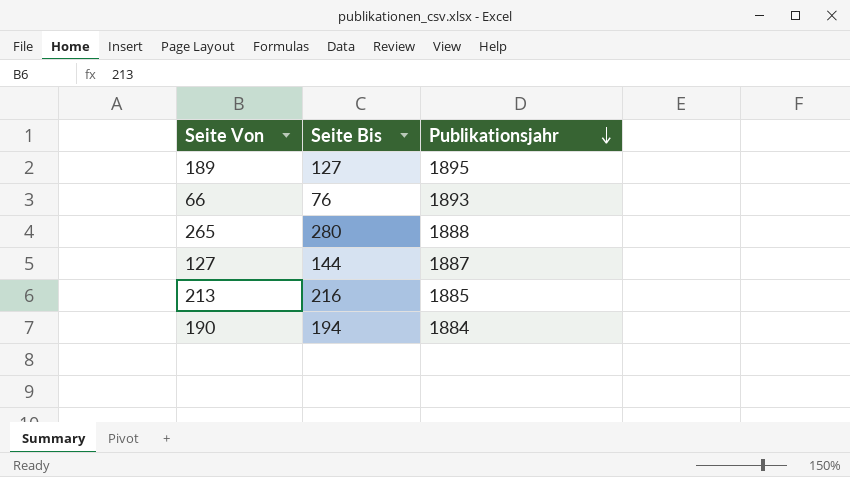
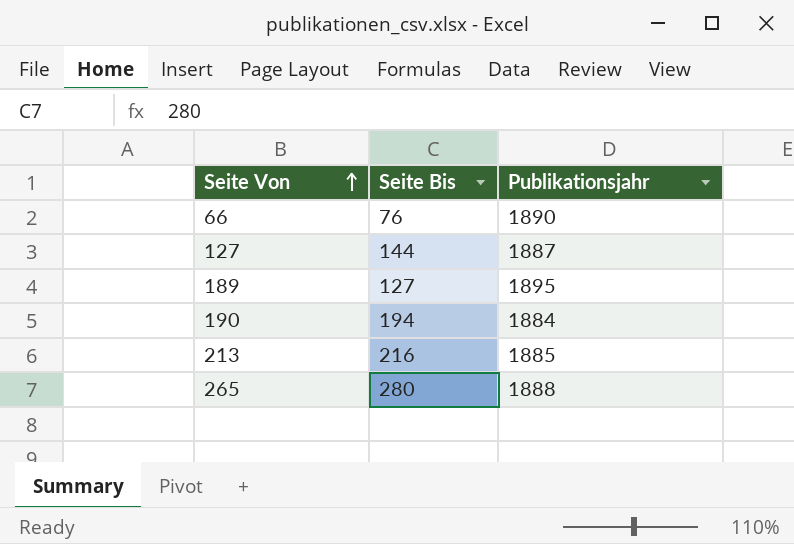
row order: Publikationsjahr descending -> Seite Von ascending
66 | Publikationsjahr: 1893 -> 1890

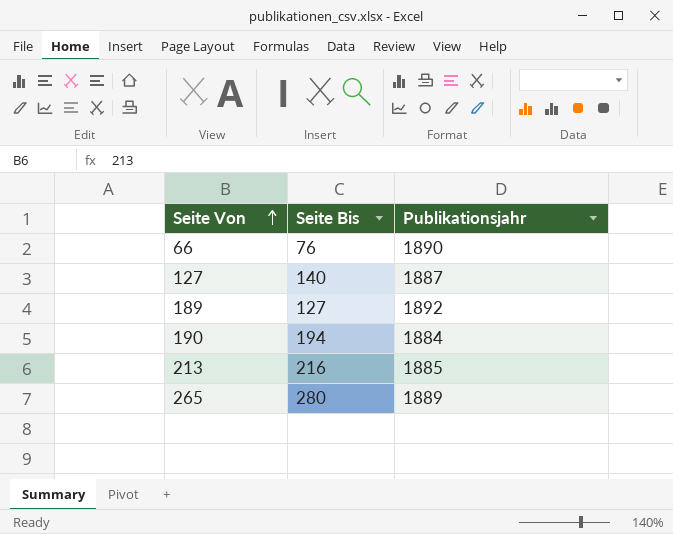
127 | Seite Bis: 144 -> 140
189 | Publikationsjahr: 1895 -> 1892
265 | Publikationsjahr: 1888 -> 1889

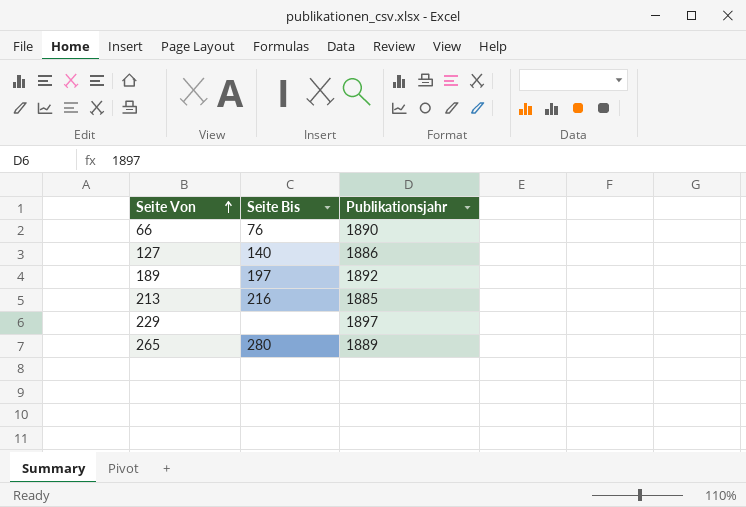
row 190: 194 | 1884 -> none
127 | Publikationsjahr: 1887 -> 1886
189 | Seite Bis: 127 -> 197
row 229: none -> none | 1897

